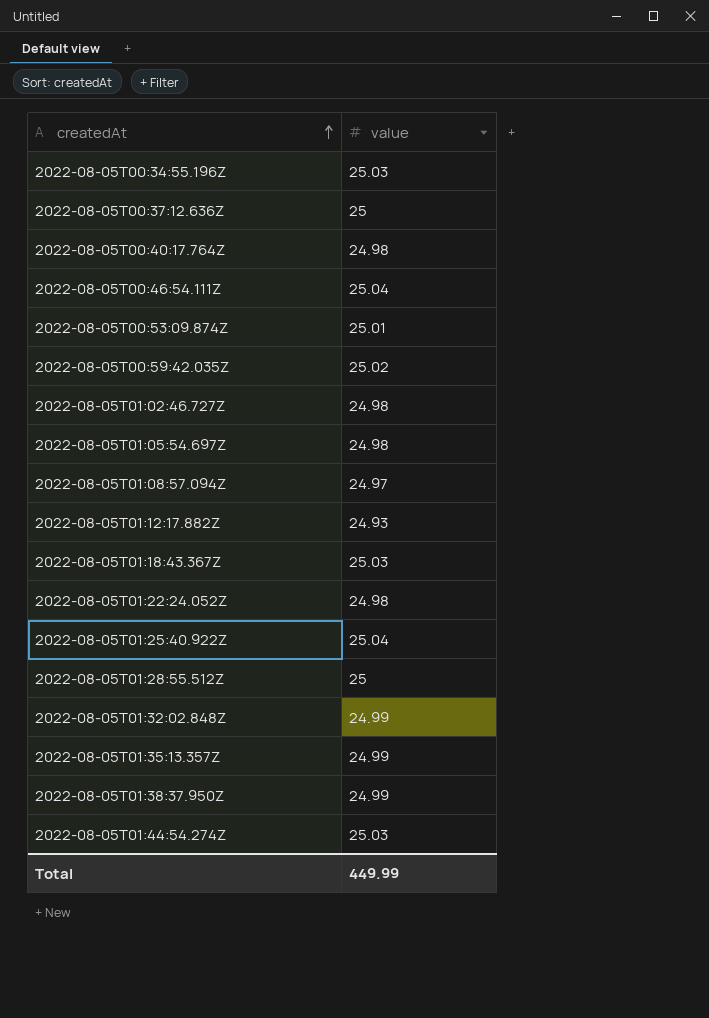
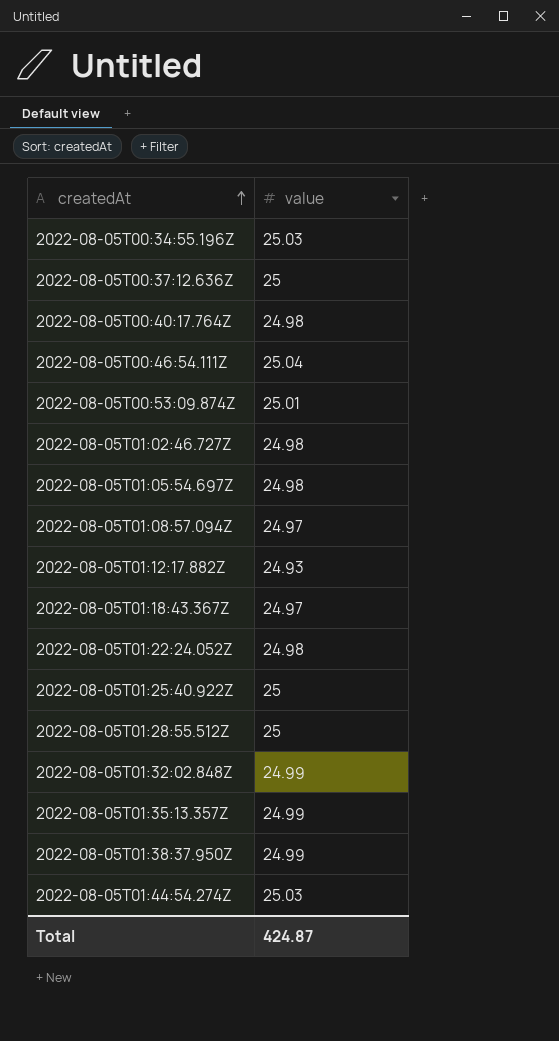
row 2022-08-05T00:59:42.035Z: 25.02 -> none
2022-08-05T01:18:43.367Z | value: 25.03 -> 24.97
2022-08-05T01:25:40.922Z | value: 25.04 -> 25
Total | value: 449.99 -> 424.87

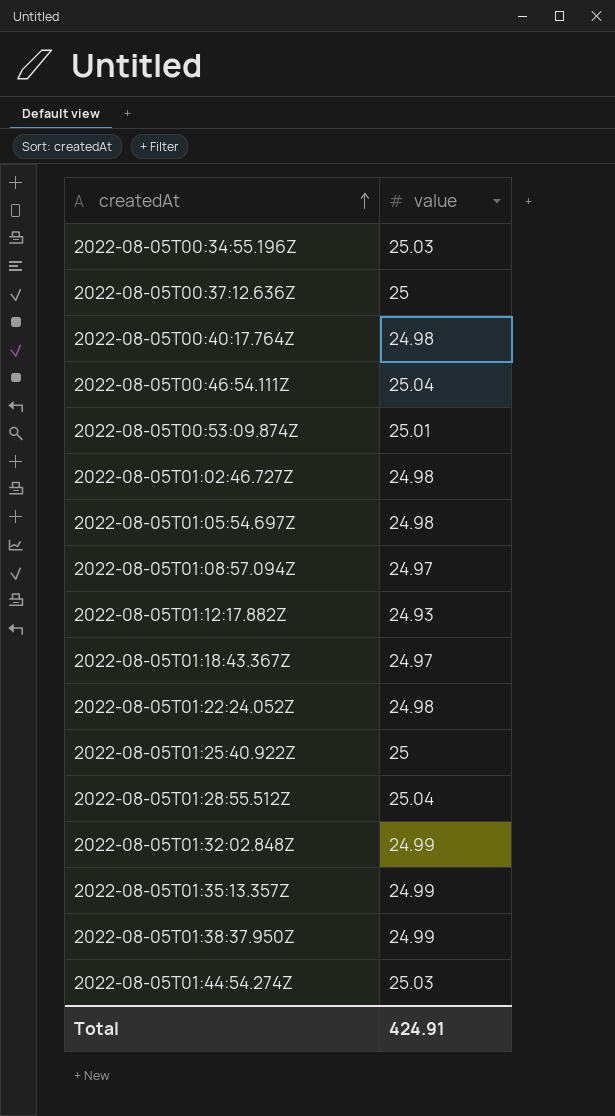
2022-08-05T01:28:55.512Z | value: 25 -> 25.04
Total | value: 424.87 -> 424.91

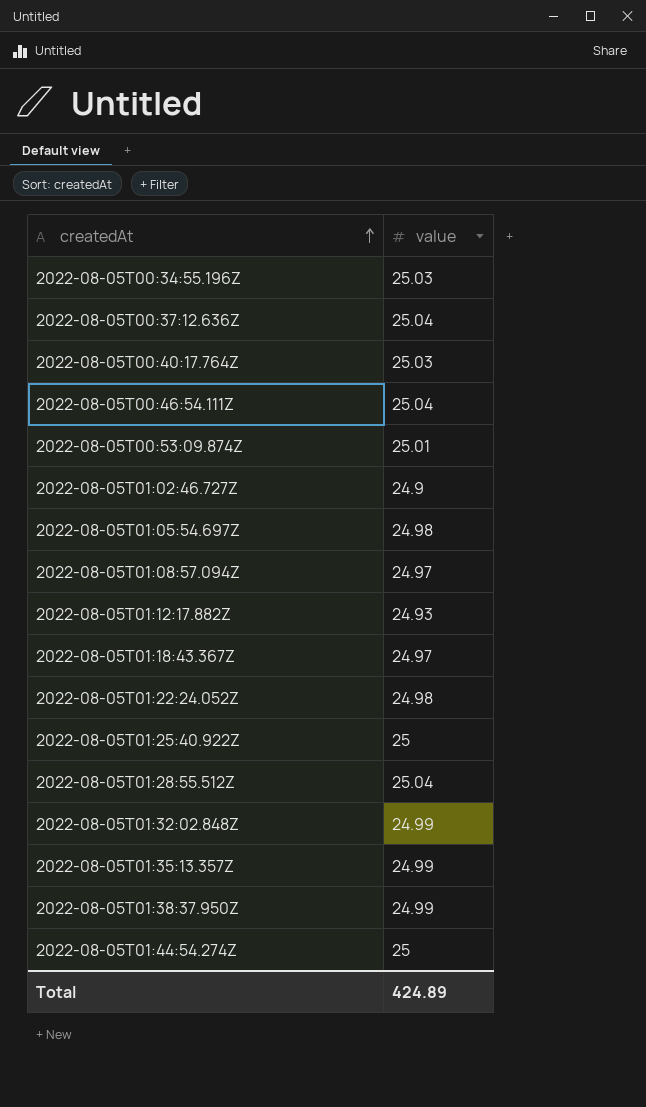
2022-08-05T00:37:12.636Z | value: 25 -> 25.04
2022-08-05T00:40:17.764Z | value: 24.98 -> 25.03
2022-08-05T01:02:46.727Z | value: 24.98 -> 24.9
2022-08-05T01:44:54.274Z | value: 25.03 -> 25
Total | value: 424.91 -> 424.89

